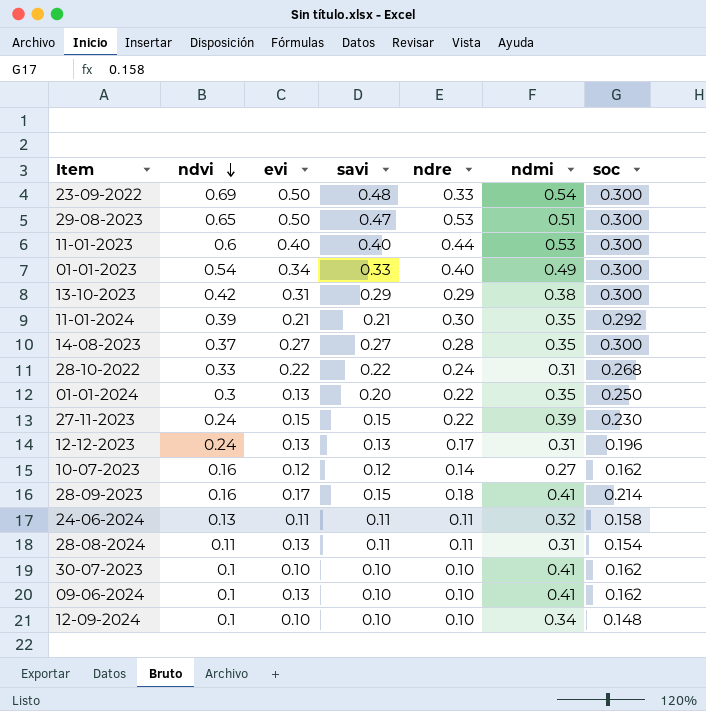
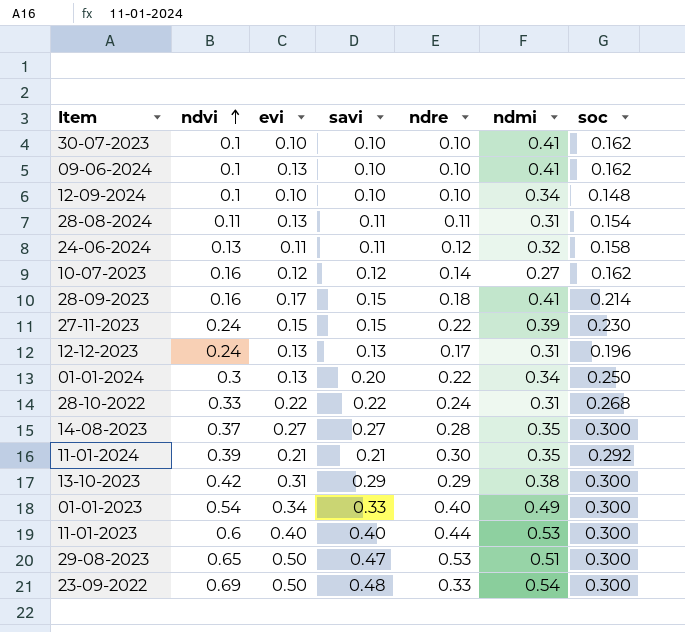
row order: ndvi descending -> ndvi ascending
24-06-2024 | ndre: 0.11 -> 0.12
01-01-2024 | ndmi: 0.35 -> 0.34

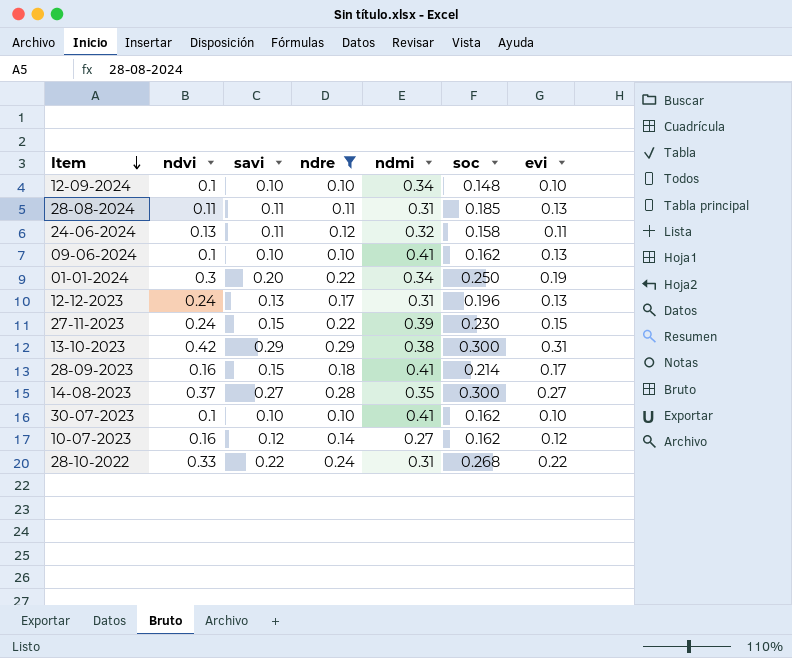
filter: none -> ndre <= 0.29
row order: ndvi ascending -> Item descending
column evi | position: 3 -> 7
28-08-2024 | soc: 0.154 -> 0.185
01-01-2024 | evi: 0.13 -> 0.19

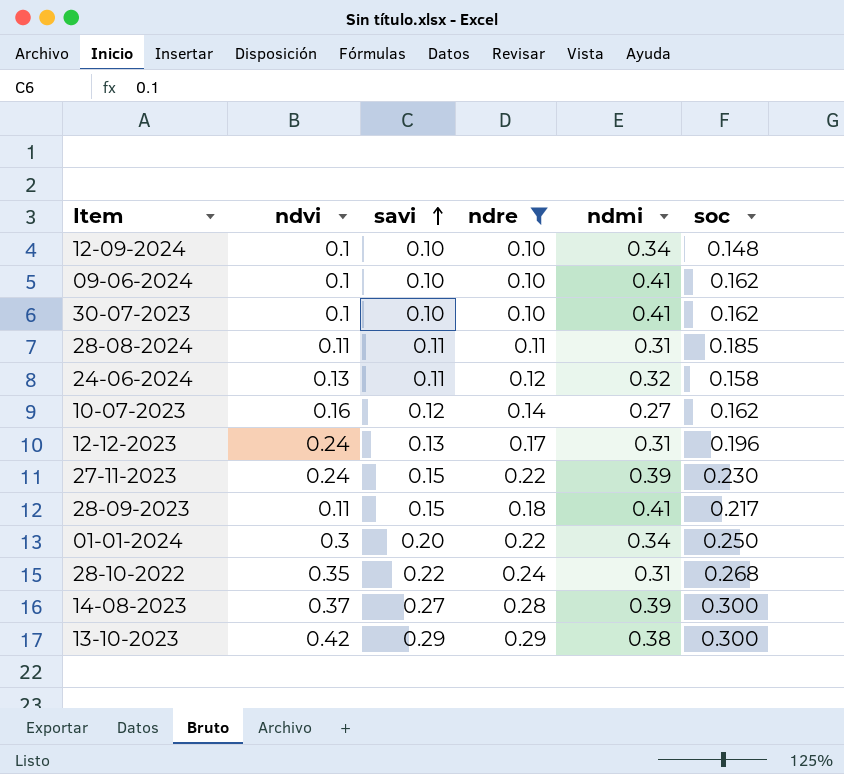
row order: Item descending -> savi ascending
column evi | position: 7 -> none
28-09-2023 | ndvi: 0.16 -> 0.11
28-09-2023 | soc: 0.214 -> 0.217
28-10-2022 | ndvi: 0.33 -> 0.35
14-08-2023 | ndmi: 0.35 -> 0.39

